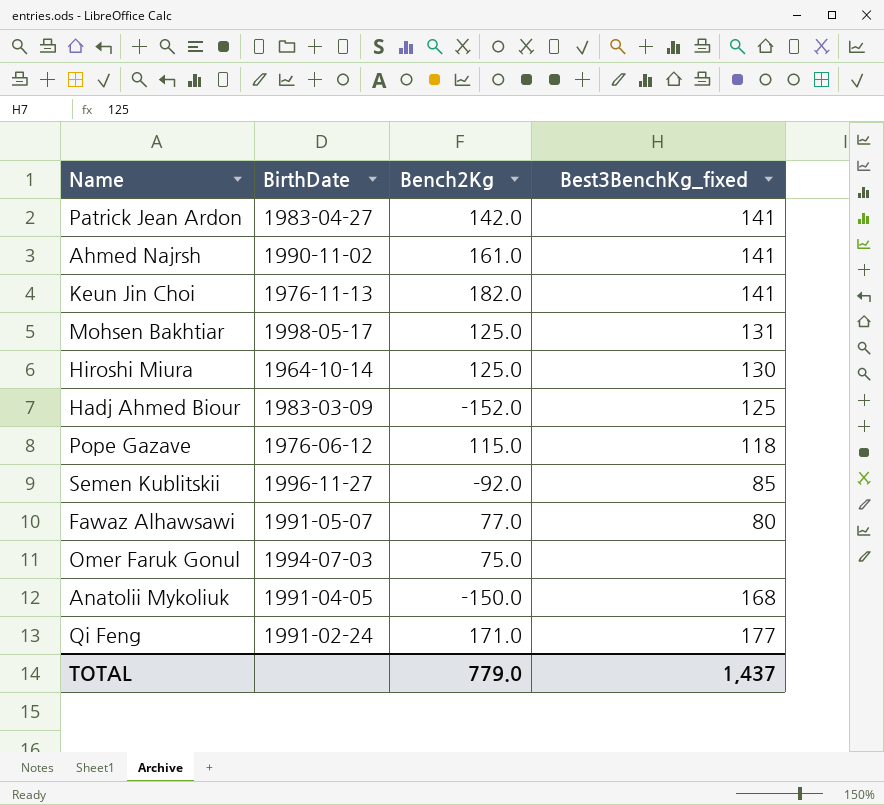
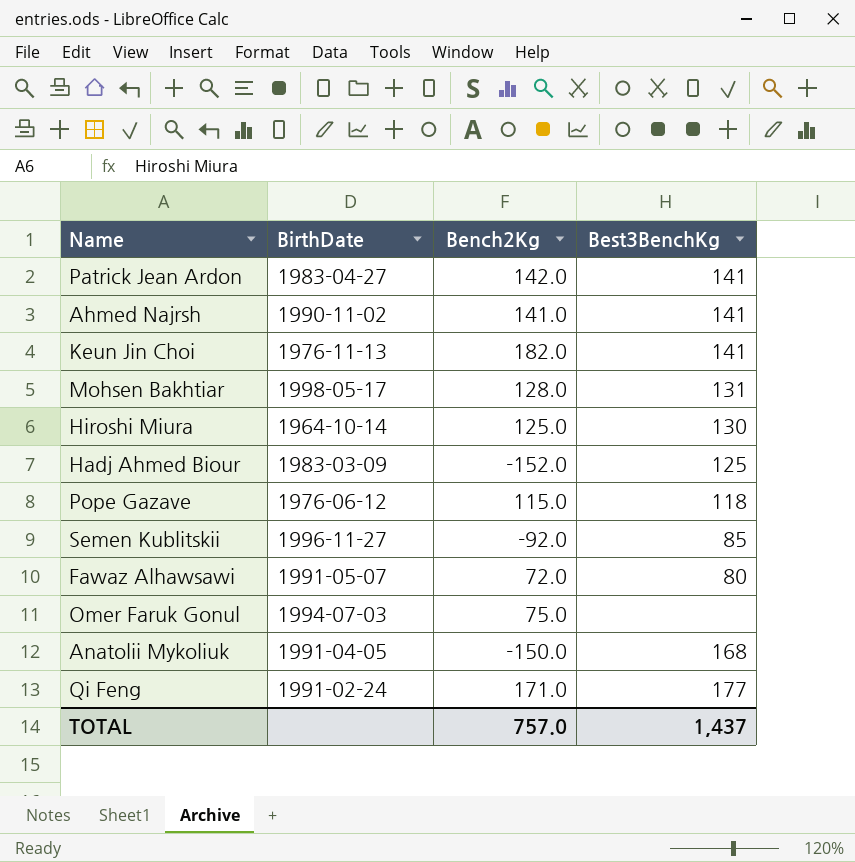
column name: Best3BenchKg_fixed -> Best3BenchKg
Ahmed Najrsh | Bench2Kg: 161.0 -> 141.0
Mohsen Bakhtiar | Bench2Kg: 125.0 -> 128.0
Fawaz Alhawsawi | Bench2Kg: 77.0 -> 72.0
TOTAL | Bench2Kg: 779.0 -> 757.0

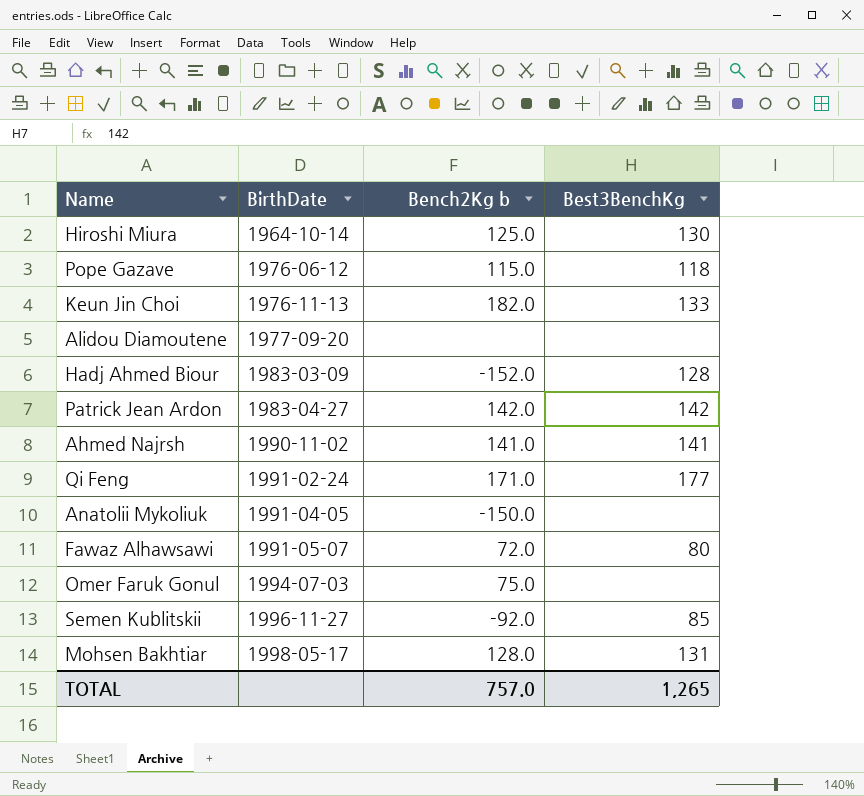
row order: none -> BirthDate ascending
column name: Bench2Kg -> Bench2Kg b
Keun Jin Choi | Best3BenchKg: 141 -> 133
row Alidou Diamoutene: none -> 1977-09-20 | none | none
Hadj Ahmed Biour | Best3BenchKg: 125 -> 128
Patrick Jean Ardon | Best3BenchKg: 141 -> 142
Anatolii Mykoliuk | Best3BenchKg: 168 -> none
TOTAL | Best3BenchKg: 1,437 -> 1,265

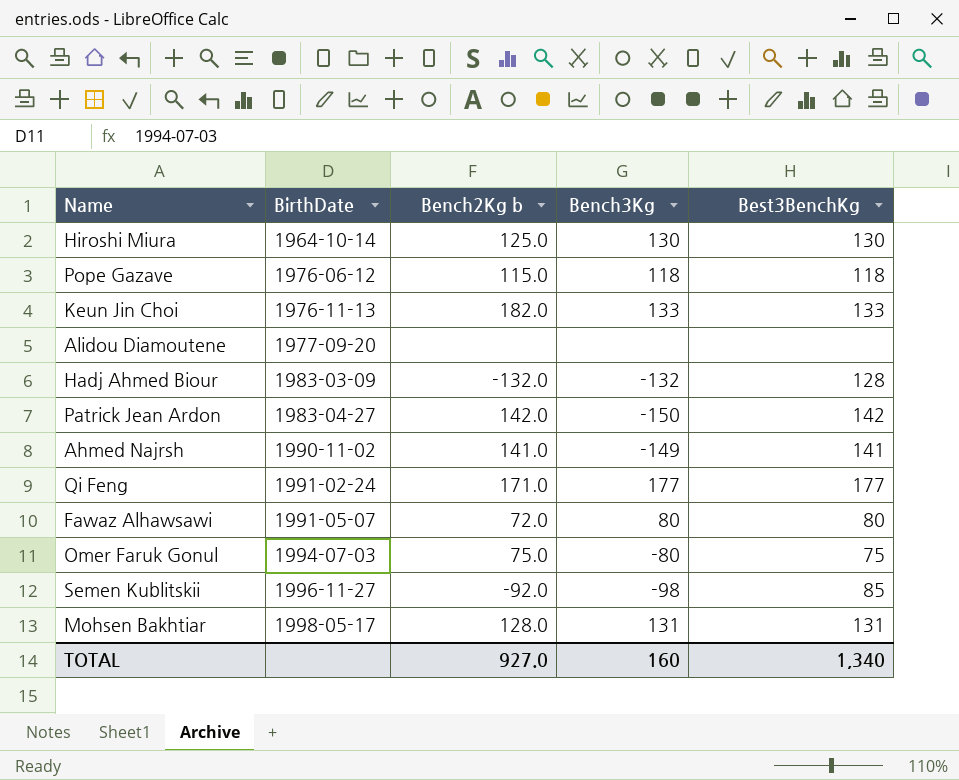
column Bench3Kg | position: none -> 4
row Anatolii Mykoliuk: 1991-04-05 | -150.0 | none -> none
Hadj Ahmed Biour | Bench2Kg b: -152.0 -> -132.0
Omer Faruk Gonul | Best3BenchKg: none -> 75
TOTAL | Bench2Kg b: 757.0 -> 927.0
TOTAL | Best3BenchKg: 1,265 -> 1,340

